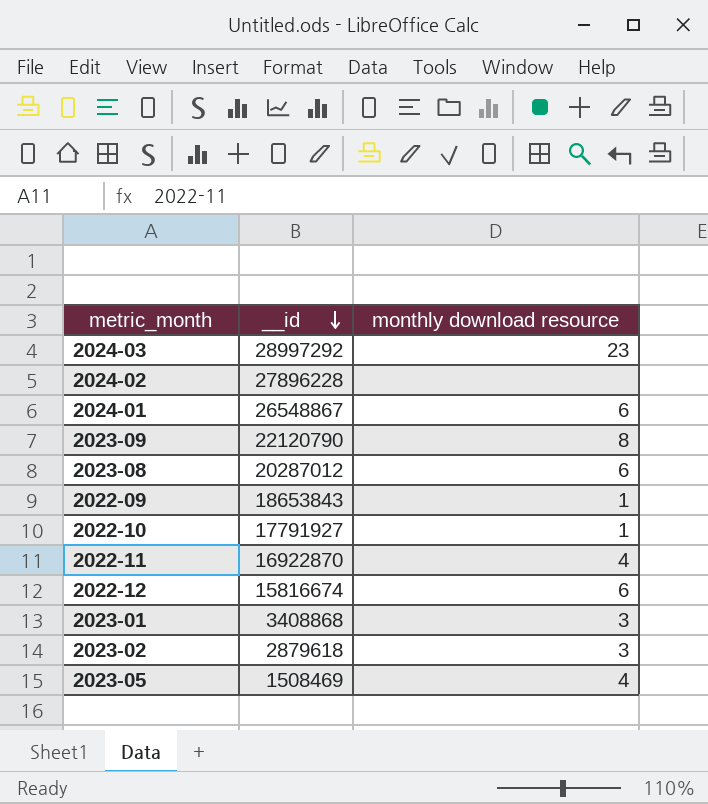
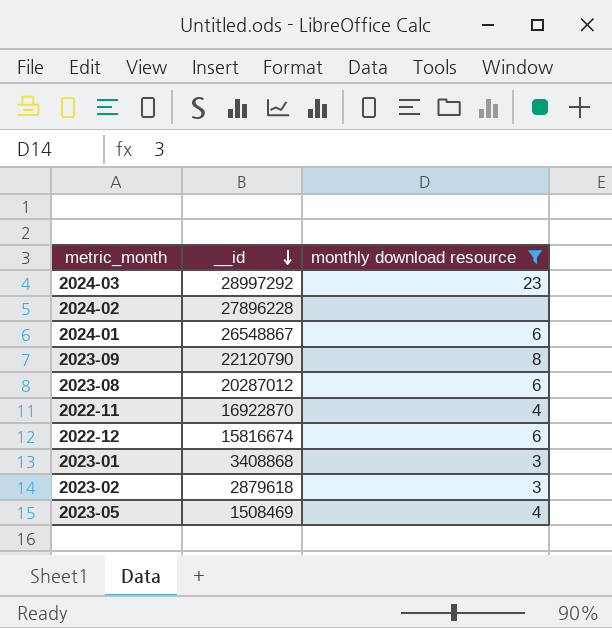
filter: none -> monthly download resource != 1

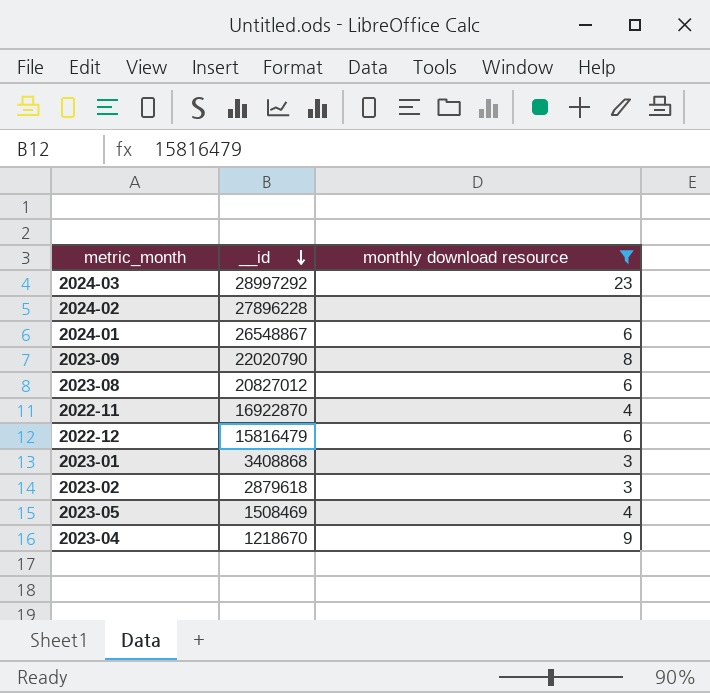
2023-09 | __id: 22120790 -> 22020790
2023-08 | __id: 20287012 -> 20827012
2022-12 | __id: 15816674 -> 15816479
row 2023-04: none -> 1218670 | 9

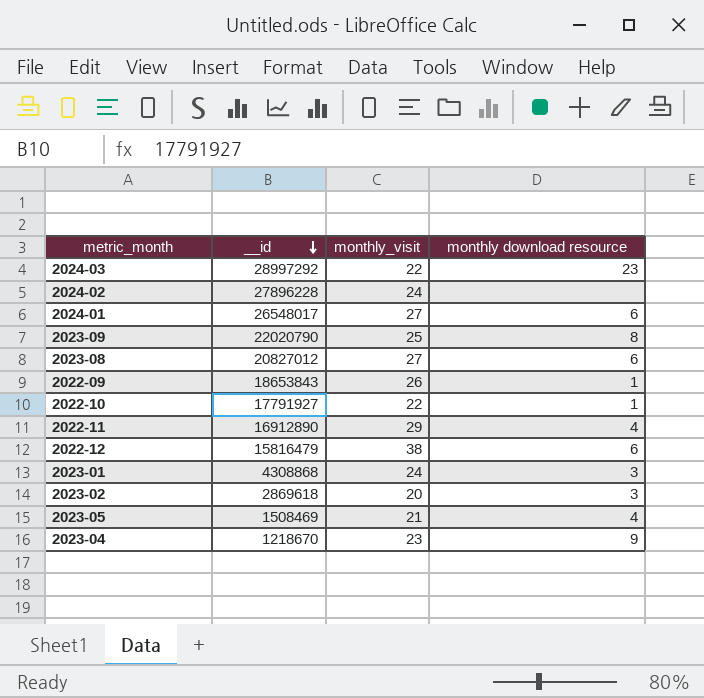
filter: monthly download resource != 1 -> none
column monthly_visit | position: none -> 3
2024-01 | __id: 26548867 -> 26548017
2022-11 | __id: 16922870 -> 16912890
2023-01 | __id: 3408868 -> 4308868
2023-02 | __id: 2879618 -> 2869618

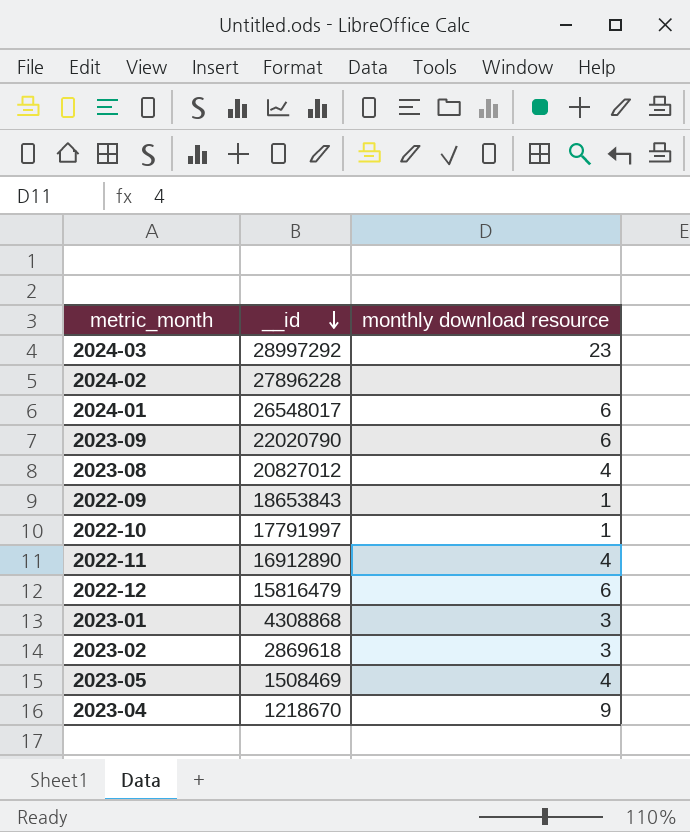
column monthly_visit | position: 3 -> none
2023-09 | monthly download resource: 8 -> 6
2023-08 | monthly download resource: 6 -> 4
2022-10 | __id: 17791927 -> 17791997

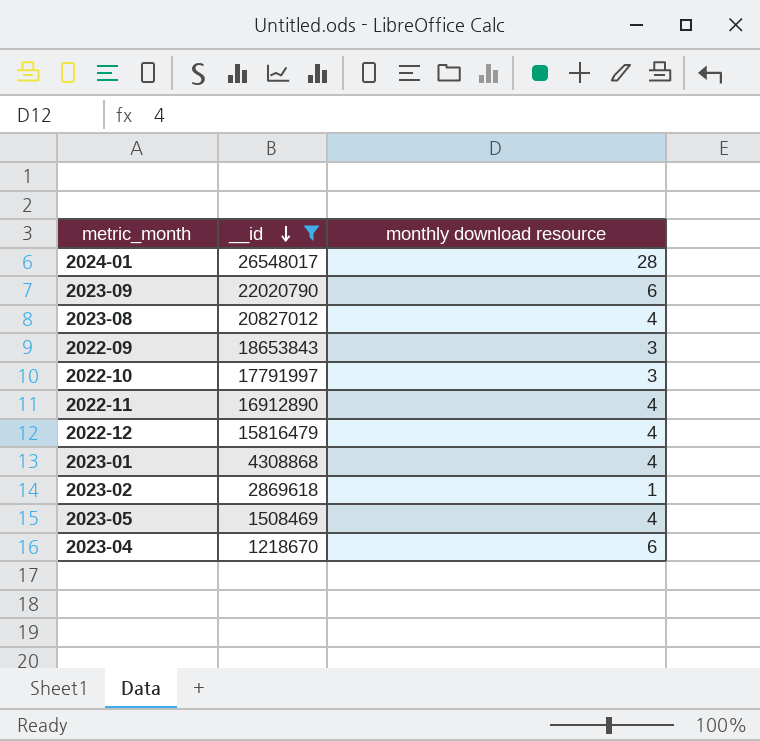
filter: none -> __id <= 26548017
2024-01 | monthly download resource: 6 -> 28
2022-09 | monthly download resource: 1 -> 3
2022-10 | monthly download resource: 1 -> 3
2022-12 | monthly download resource: 6 -> 4
2023-01 | monthly download resource: 3 -> 4
2023-02 | monthly download resource: 3 -> 1
2023-04 | monthly download resource: 9 -> 6

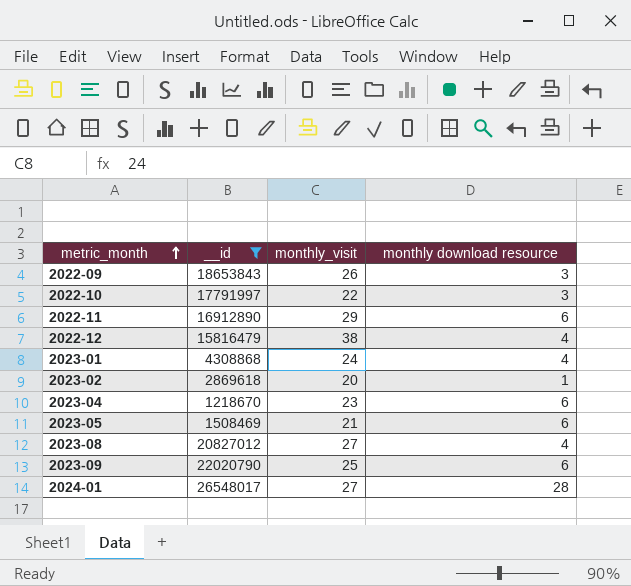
row order: __id descending -> metric_month ascending
column monthly_visit | position: none -> 3
2022-11 | monthly download resource: 4 -> 6
2023-05 | monthly download resource: 4 -> 6

